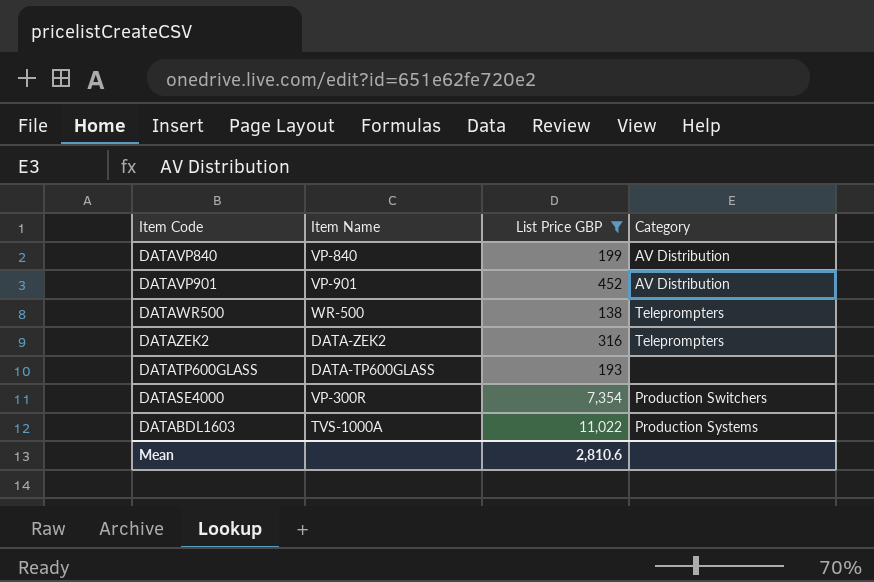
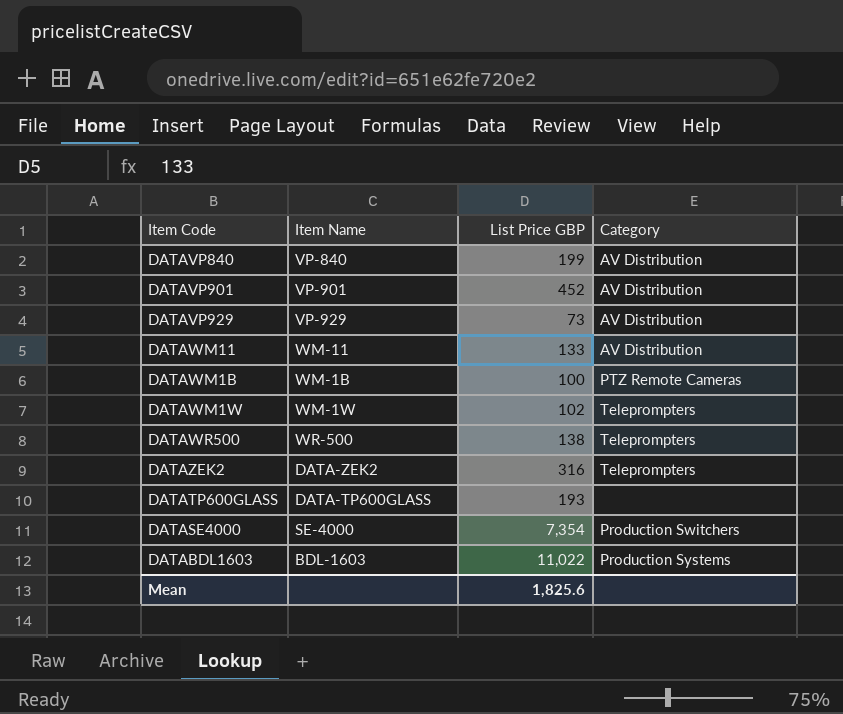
filter: List Price GBP >= 138 -> none
DATASE4000 | Item Name: VP-300R -> SE-4000
DATABDL1603 | Item Name: TVS-1000A -> BDL-1603
Mean | List Price GBP: 2,810.6 -> 1,825.6

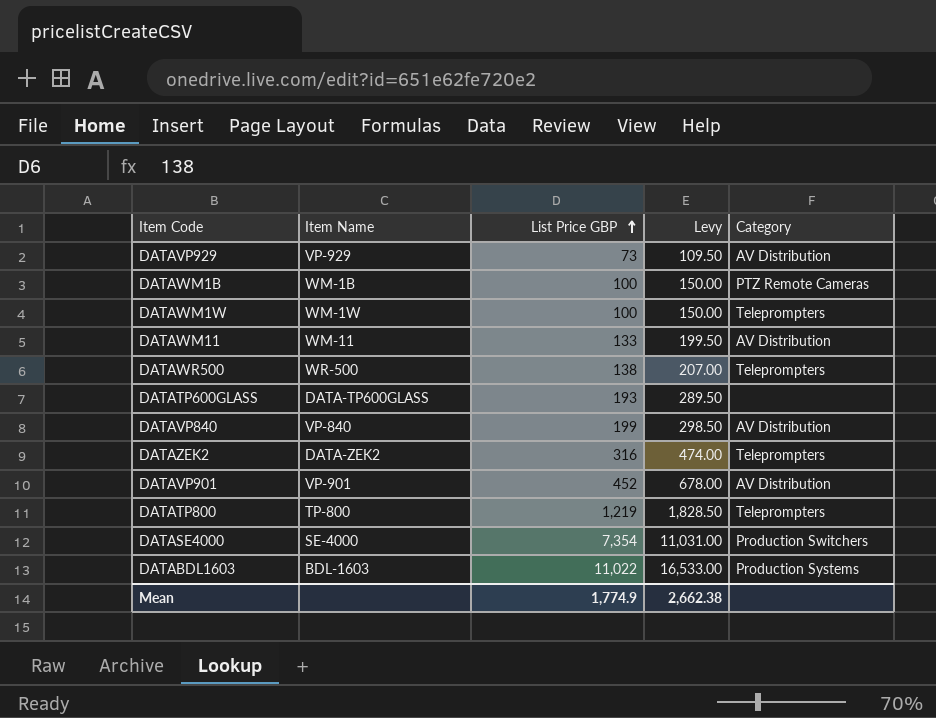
row order: none -> List Price GBP ascending
column Levy | formula: none -> [List Price GBP] * 1.5
DATAWM1W | List Price GBP: 102 -> 100
row DATATP800: none -> TP-800 | 1,219 | 1,828.50 | Teleprompters
Mean | List Price GBP: 1,825.6 -> 1,774.9

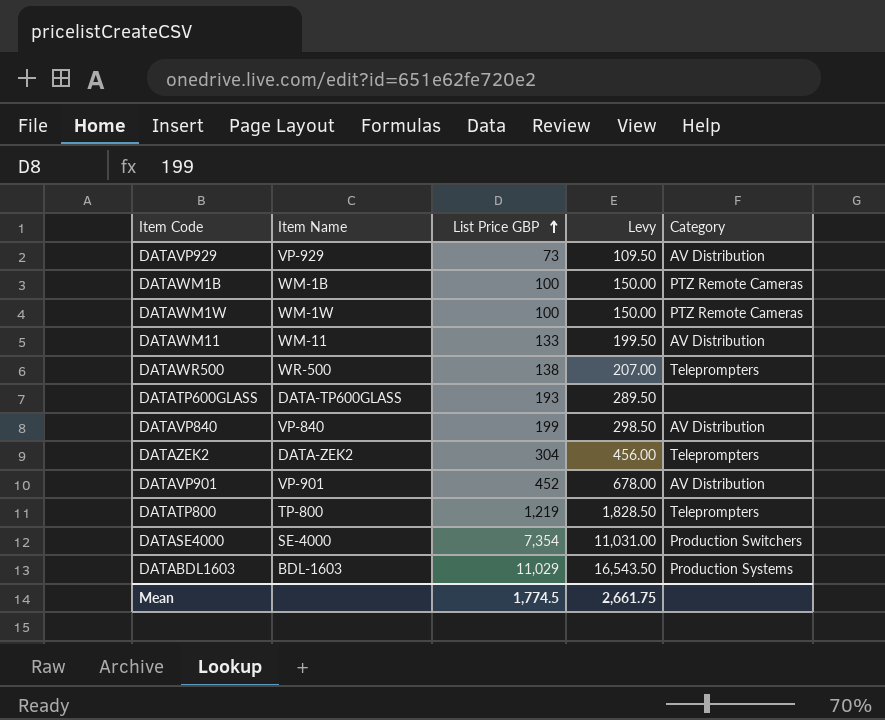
DATAWM1W | Category: Teleprompters -> PTZ Remote Cameras
DATAZEK2 | List Price GBP: 316 -> 304
DATAZEK2 | Levy: 474.00 -> 456.00
DATABDL1603 | List Price GBP: 11,022 -> 11,029
DATABDL1603 | Levy: 16,533.00 -> 16,543.50
Mean | List Price GBP: 1,774.9 -> 1,774.5
Mean | Levy: 2,662.38 -> 2,661.75

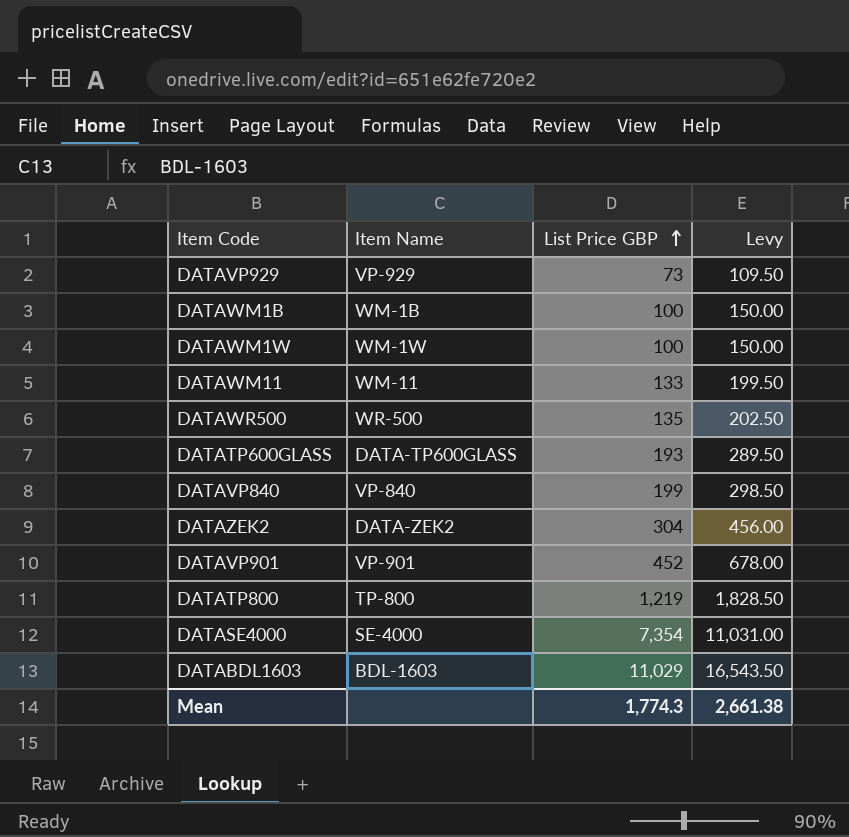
column Category | position: 5 -> none
DATAWR500 | List Price GBP: 138 -> 135
DATAWR500 | Levy: 207.00 -> 202.50
Mean | List Price GBP: 1,774.5 -> 1,774.3
Mean | Levy: 2,661.75 -> 2,661.38

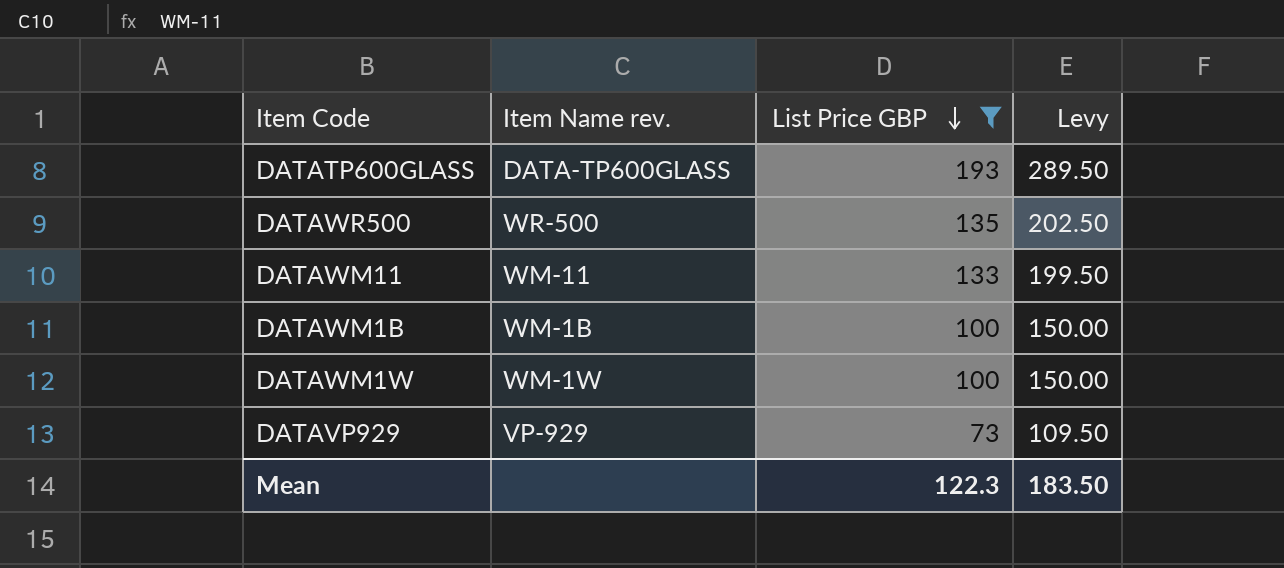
filter: none -> List Price GBP <= 193
row order: List Price GBP ascending -> List Price GBP descending
column name: Item Name -> Item Name rev.
Mean | List Price GBP: 1,774.3 -> 122.3
Mean | Levy: 2,661.38 -> 183.50

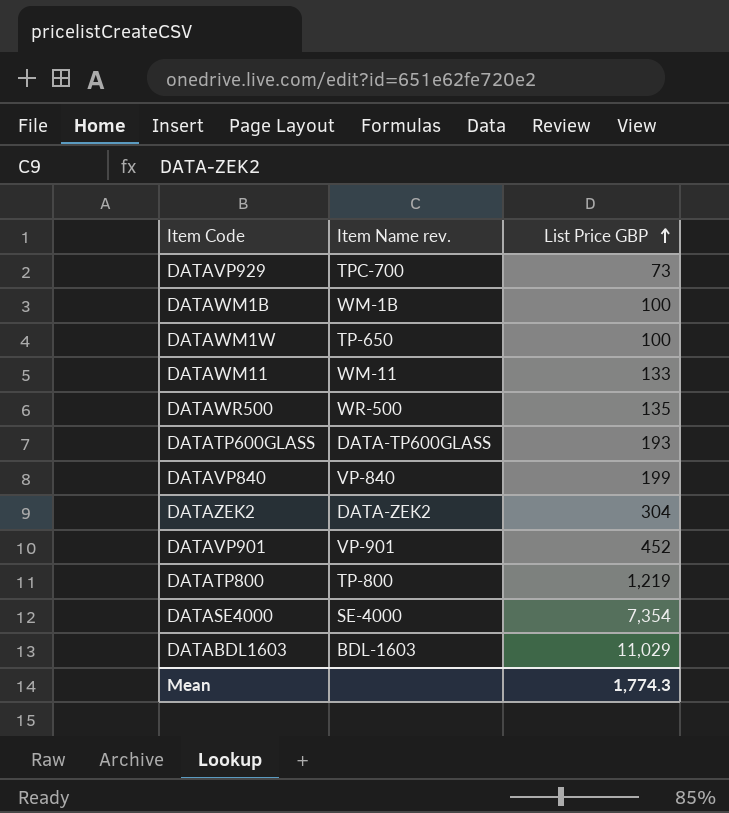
filter: List Price GBP <= 193 -> none
row order: List Price GBP descending -> List Price GBP ascending
column Levy | formula: [List Price GBP] * 1.5 -> none
DATAVP929 | Item Name rev.: VP-929 -> TPC-700
DATAWM1W | Item Name rev.: WM-1W -> TP-650
Mean | List Price GBP: 122.3 -> 1,774.3

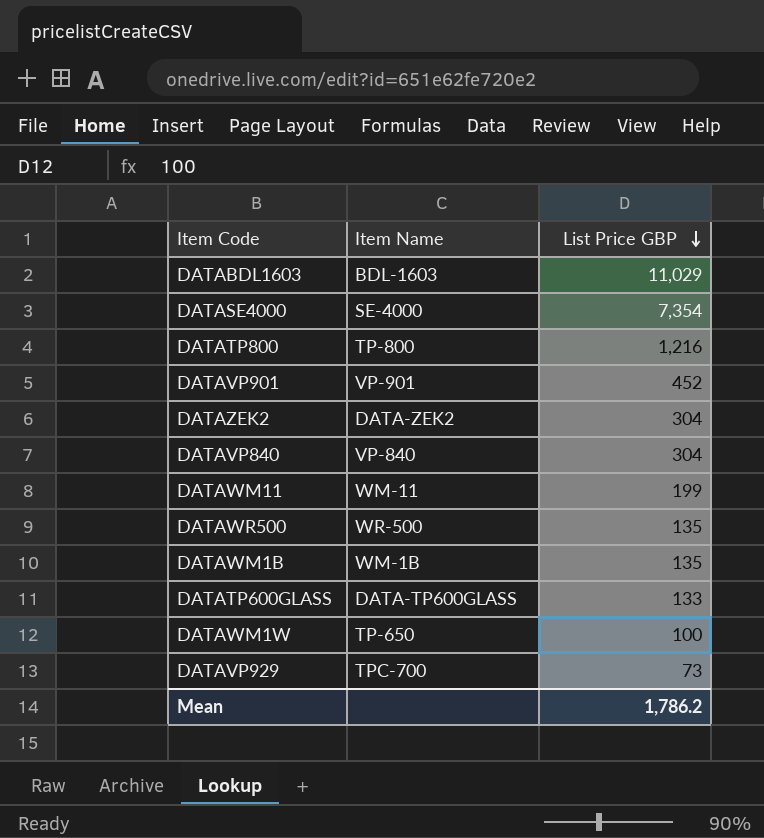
row order: List Price GBP ascending -> List Price GBP descending
column name: Item Name rev. -> Item Name
DATATP800 | List Price GBP: 1,219 -> 1,216
DATAVP840 | List Price GBP: 199 -> 304
DATAWM11 | List Price GBP: 133 -> 199
DATAWM1B | List Price GBP: 100 -> 135
DATATP600GLASS | List Price GBP: 193 -> 133
Mean | List Price GBP: 1,774.3 -> 1,786.2

